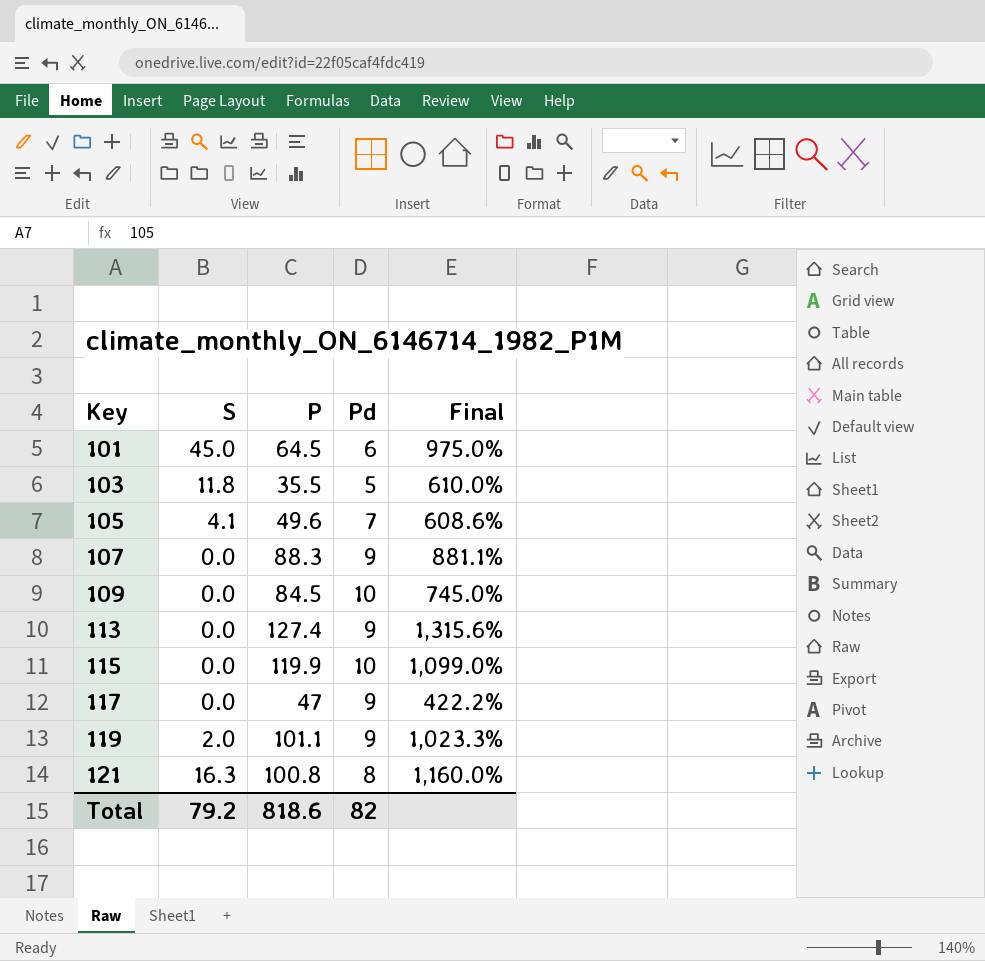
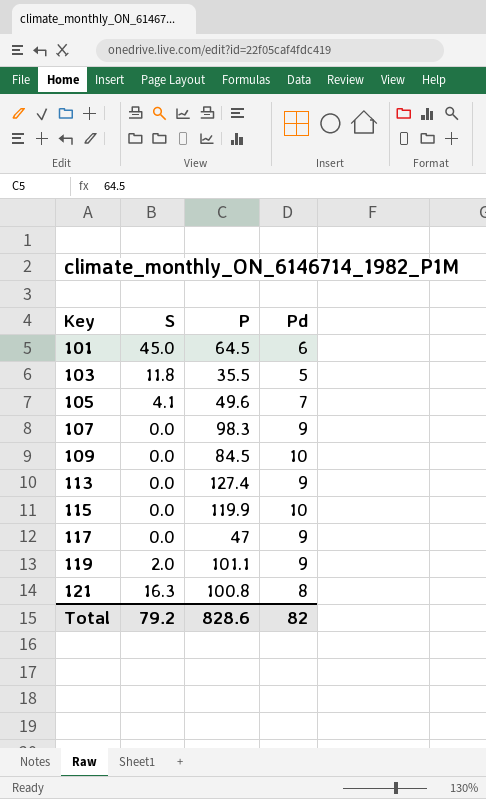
column Final | formula: ([P] - [Pd]) / [Pd] -> none
107 | P: 88.3 -> 98.3
Total | P: 818.6 -> 828.6

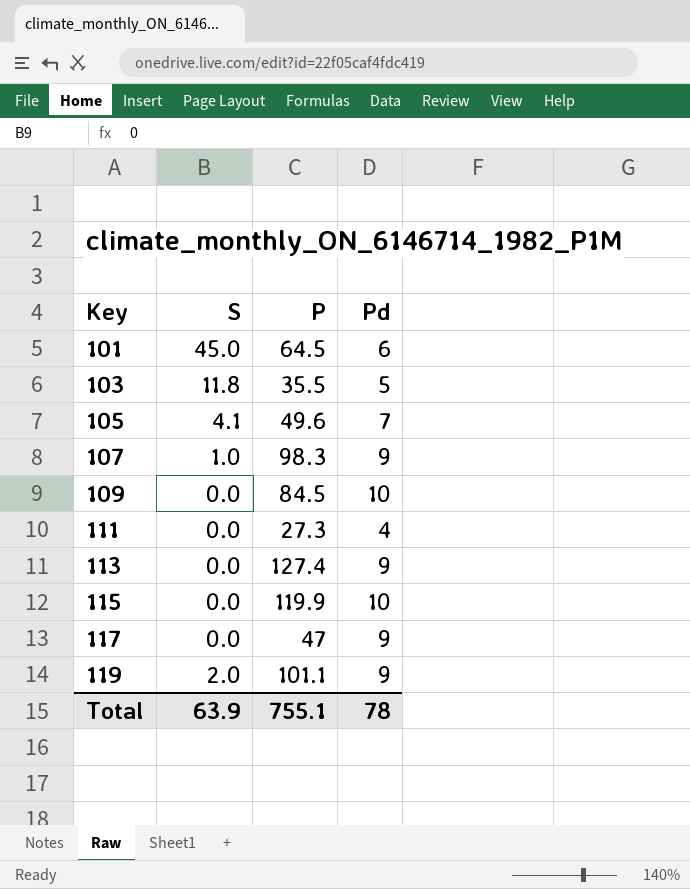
row 121: 16.3 | 100.8 | 8 -> none
107 | S: 0.0 -> 1.0
row 111: none -> 0.0 | 27.3 | 4
Total | S: 79.2 -> 63.9
Total | P: 828.6 -> 755.1
Total | Pd: 82 -> 78

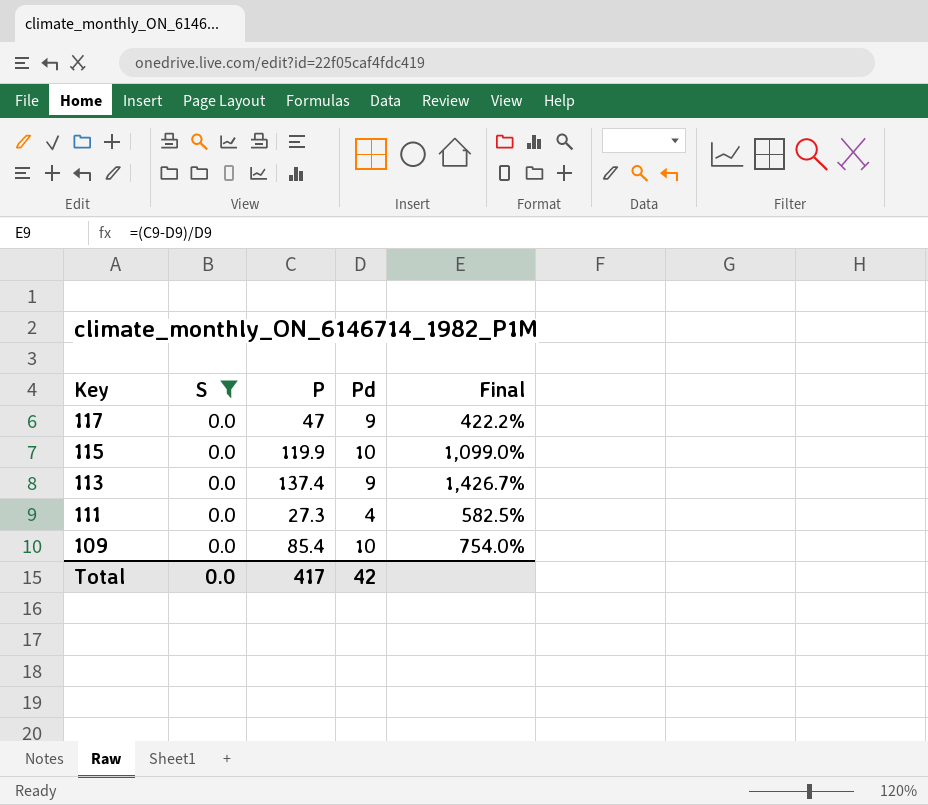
filter: none -> S = 0.0
row order: Key ascending -> Key descending
column Final | formula: none -> ([P] - [Pd]) / [Pd]
113 | P: 127.4 -> 137.4
109 | P: 84.5 -> 85.4
Total | S: 63.9 -> 0.0
Total | P: 755.1 -> 417
Total | Pd: 78 -> 42

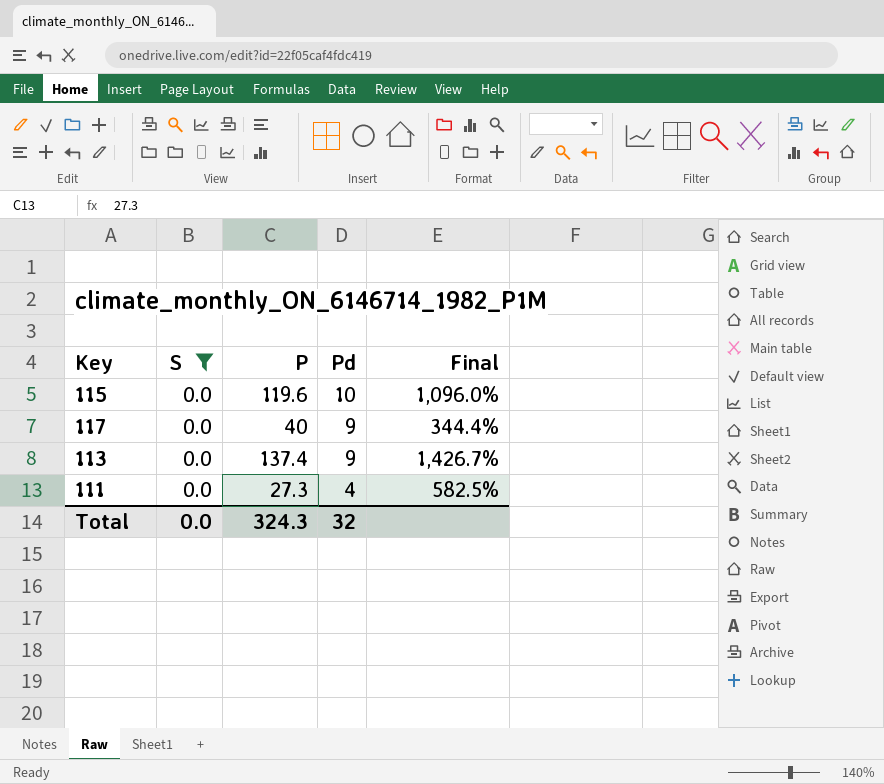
row order: Key descending -> Pd descending
row 109: 0.0 | 85.4 | 10 | 754.0% -> none
115 | P: 119.9 -> 119.6
115 | Final: 1,099.0% -> 1,096.0%
117 | P: 47 -> 40
117 | Final: 422.2% -> 344.4%
Total | P: 417 -> 324.3
Total | Pd: 42 -> 32

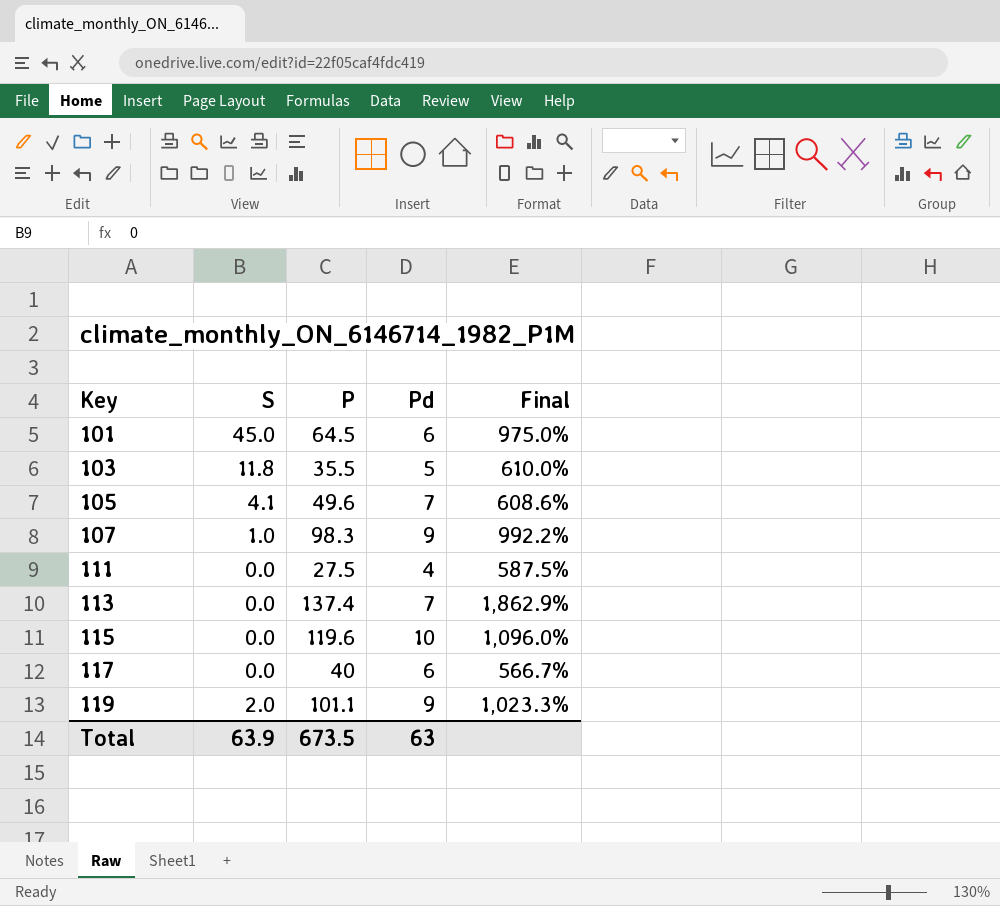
filter: S = 0.0 -> none
row order: Pd descending -> Key ascending
111 | P: 27.3 -> 27.5
111 | Final: 582.5% -> 587.5%
113 | Pd: 9 -> 7
113 | Final: 1,426.7% -> 1,862.9%
117 | Pd: 9 -> 6
117 | Final: 344.4% -> 566.7%
Total | S: 0.0 -> 63.9
Total | P: 324.3 -> 673.5
Total | Pd: 32 -> 63

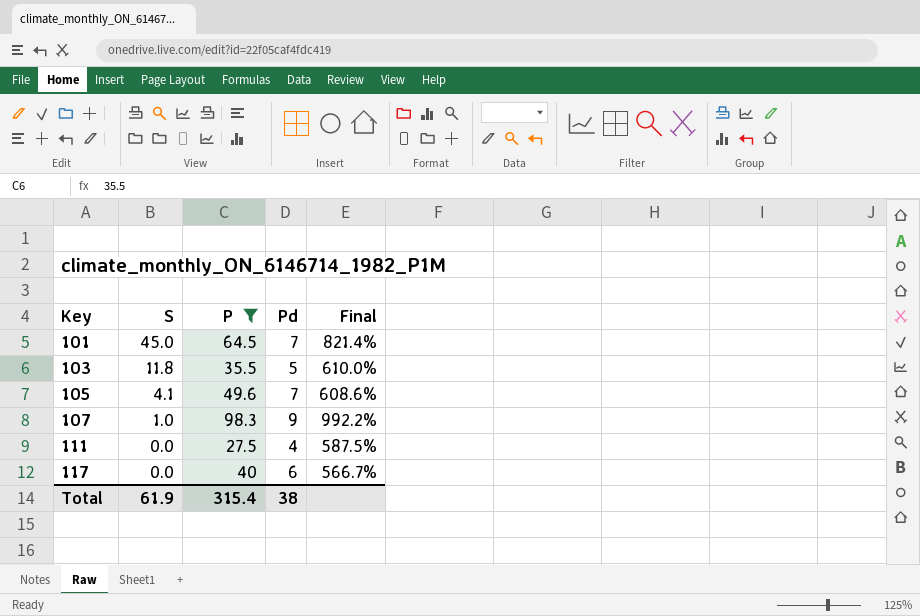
filter: none -> P <= 98.3
101 | Pd: 6 -> 7
101 | Final: 975.0% -> 821.4%
Total | S: 63.9 -> 61.9
Total | P: 673.5 -> 315.4
Total | Pd: 63 -> 38

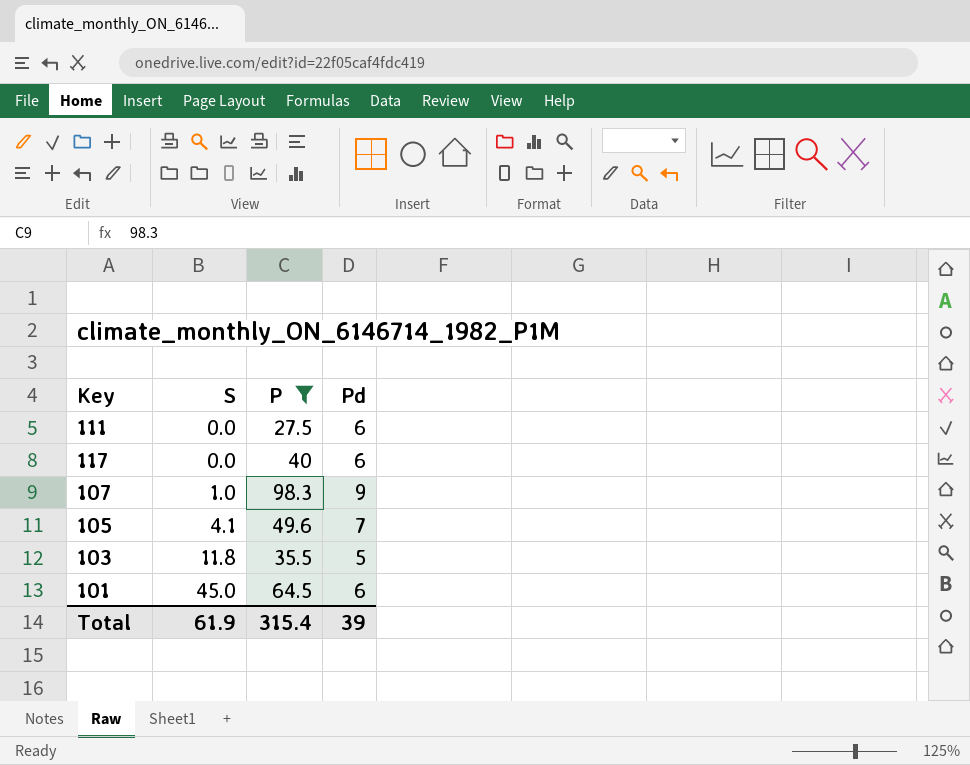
row order: Key ascending -> S ascending
column Final | formula: ([P] - [Pd]) / [Pd] -> none
111 | Pd: 4 -> 6
101 | Pd: 7 -> 6
Total | Pd: 38 -> 39

